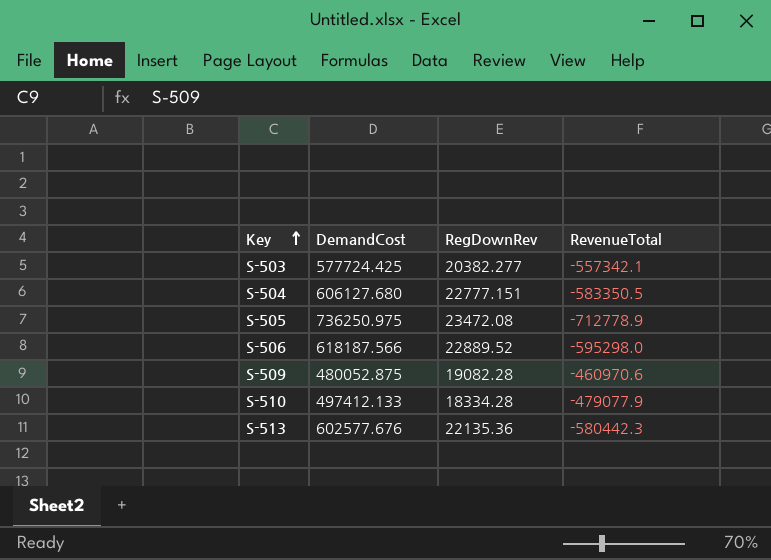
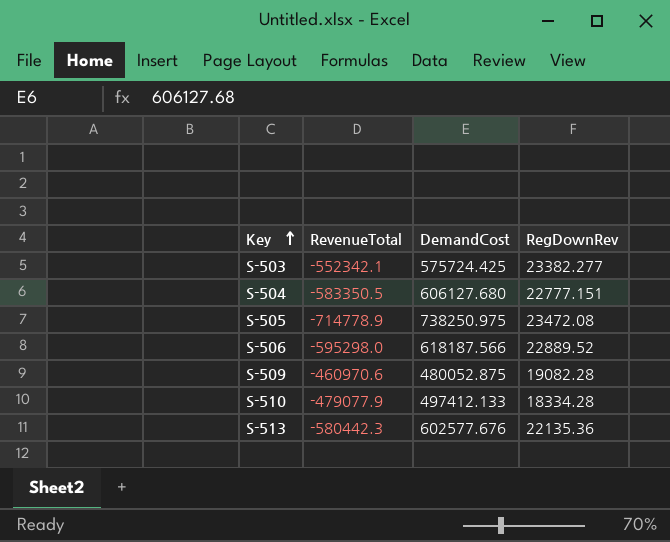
column RevenueTotal | position: 4 -> 2
S-503 | RevenueTotal: -557342.1 -> -552342.1
S-503 | DemandCost: 577724.425 -> 575724.425
S-503 | RegDownRev: 20382.277 -> 23382.277
S-505 | RevenueTotal: -712778.9 -> -714778.9
S-505 | DemandCost: 736250.975 -> 738250.975

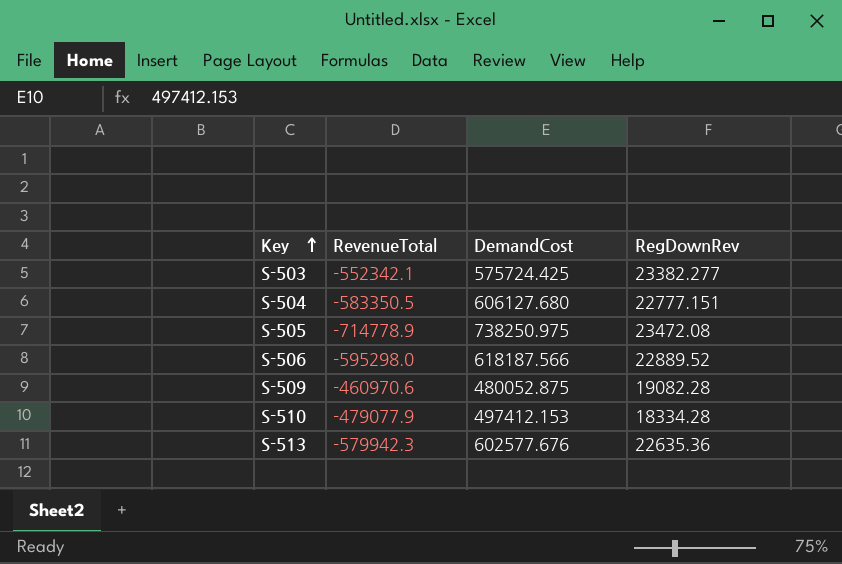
S-510 | DemandCost: 497412.133 -> 497412.153
S-513 | RevenueTotal: -580442.3 -> -579942.3
S-513 | RegDownRev: 22135.36 -> 22635.36

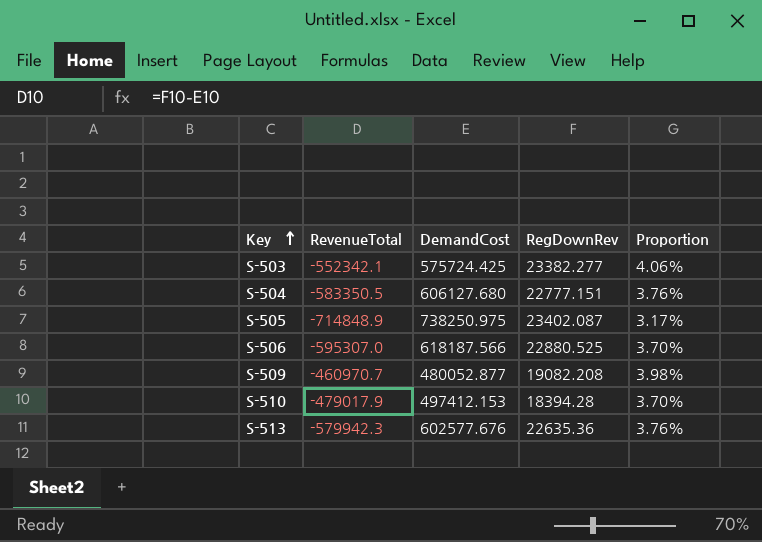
column Proportion | formula: none -> [RegDownRev] / [DemandCost]
S-505 | RevenueTotal: -714778.9 -> -714848.9
S-505 | RegDownRev: 23472.08 -> 23402.087
S-506 | RevenueTotal: -595298.0 -> -595307.0
S-506 | RegDownRev: 22889.52 -> 22880.525
S-509 | RevenueTotal: -460970.6 -> -460970.7
S-509 | DemandCost: 480052.875 -> 480052.877
S-509 | RegDownRev: 19082.28 -> 19082.208
S-510 | RevenueTotal: -479077.9 -> -479017.9
S-510 | RegDownRev: 18334.28 -> 18394.28

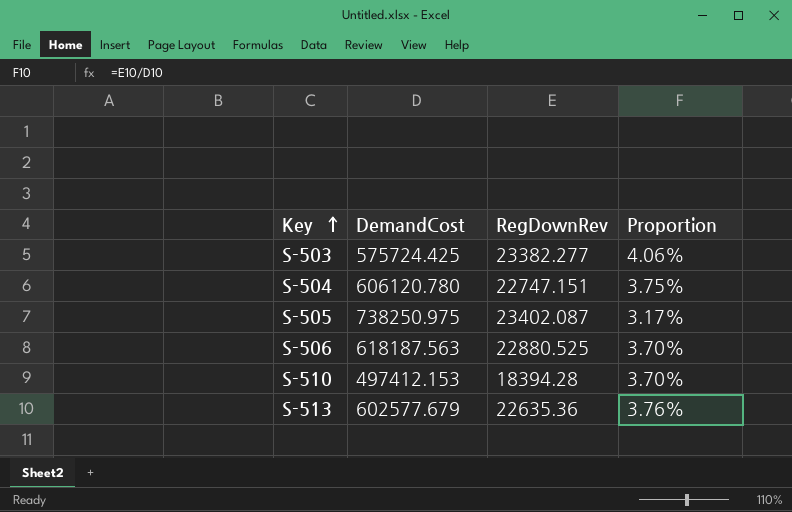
column RevenueTotal | formula: [RegDownRev] - [DemandCost] -> none
row S-509: -460970.7 | 480052.877 | 19082.208 | 3.98% -> none
S-504 | DemandCost: 606127.680 -> 606120.780
S-504 | RegDownRev: 22777.151 -> 22747.151
S-504 | Proportion: 3.76% -> 3.75%
S-506 | DemandCost: 618187.566 -> 618187.563
S-513 | DemandCost: 602577.676 -> 602577.679

